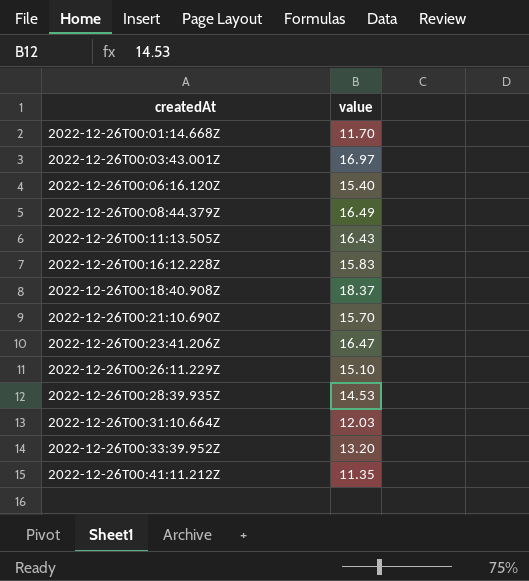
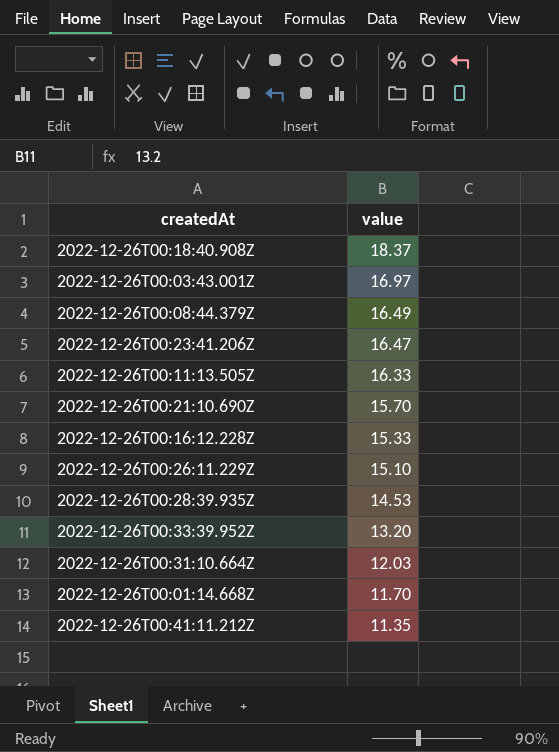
row order: createdAt ascending -> value descending
row 2022-12-26T00:06:16.120Z: 15.40 -> none
2022-12-26T00:11:13.505Z | value: 16.43 -> 16.33
2022-12-26T00:16:12.228Z | value: 15.83 -> 15.33

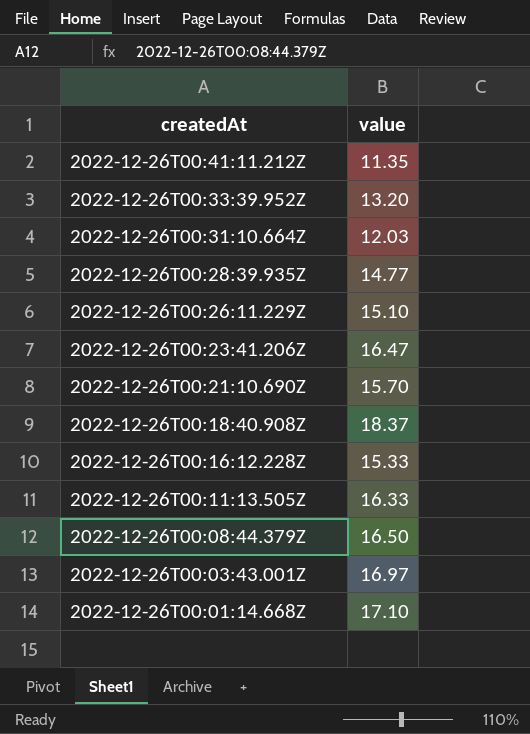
row order: value descending -> createdAt descending
2022-12-26T00:28:39.935Z | value: 14.53 -> 14.77
2022-12-26T00:08:44.379Z | value: 16.49 -> 16.50
2022-12-26T00:01:14.668Z | value: 11.70 -> 17.10

